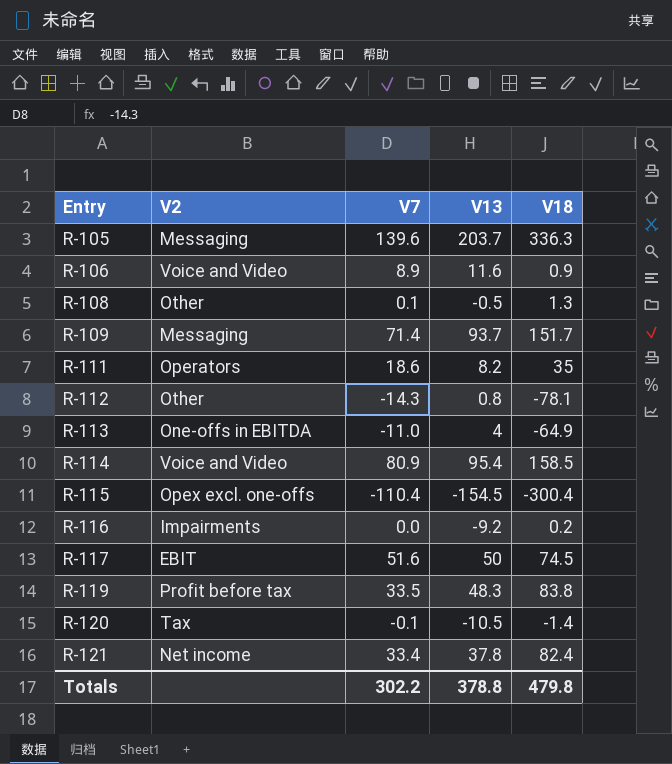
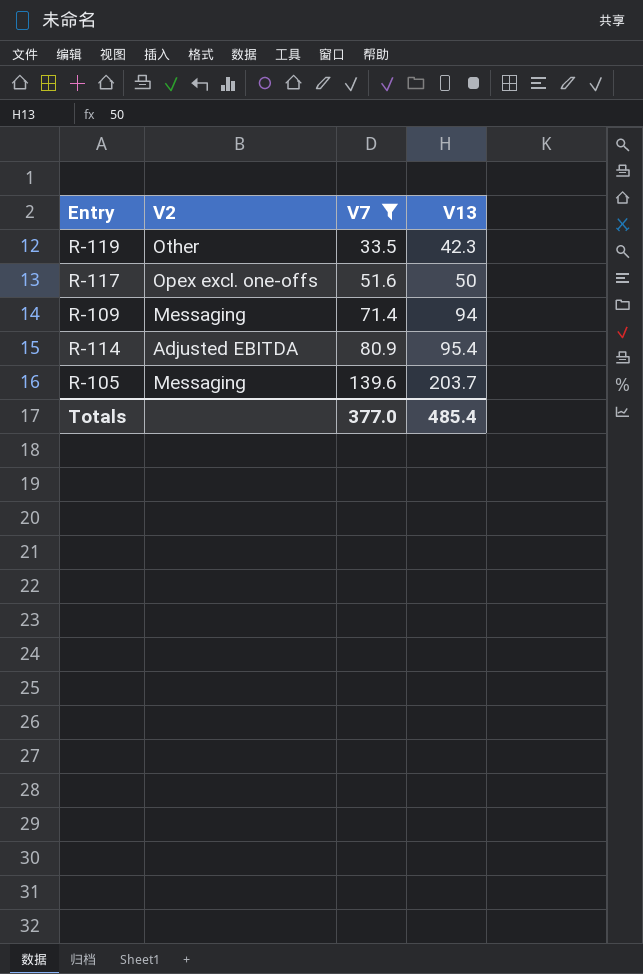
filter: none -> V7 >= 33.5
row order: Entry ascending -> V7 ascending
column V18 | position: 5 -> none
R-119 | V2: Profit before tax -> Other
R-119 | V13: 48.3 -> 42.3
R-117 | V2: EBIT -> Opex excl. one-offs
R-109 | V13: 93.7 -> 94
R-114 | V2: Voice and Video -> Adjusted EBITDA
Totals | V7: 302.2 -> 377.0
Totals | V13: 378.8 -> 485.4

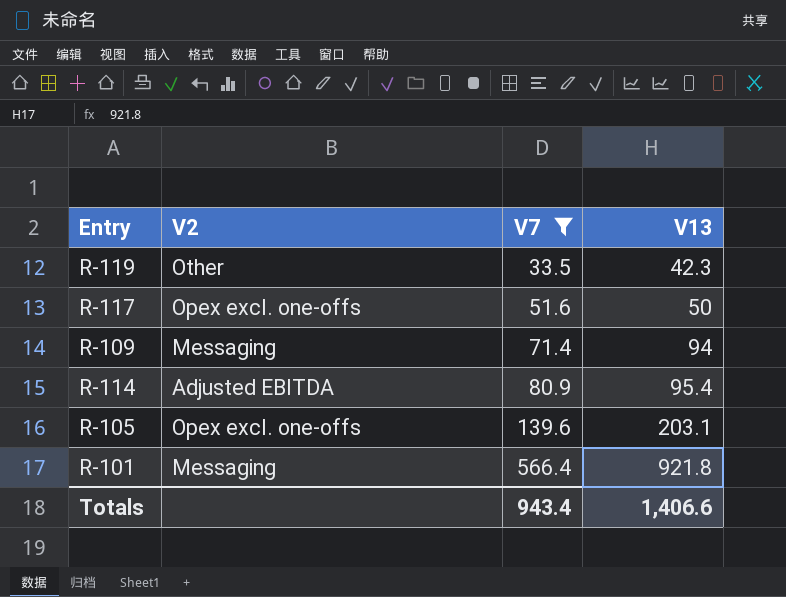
R-105 | V2: Messaging -> Opex excl. one-offs
R-105 | V13: 203.7 -> 203.1
row R-101: none -> Messaging | 566.4 | 921.8
Totals | V7: 377.0 -> 943.4
Totals | V13: 485.4 -> 1,406.6

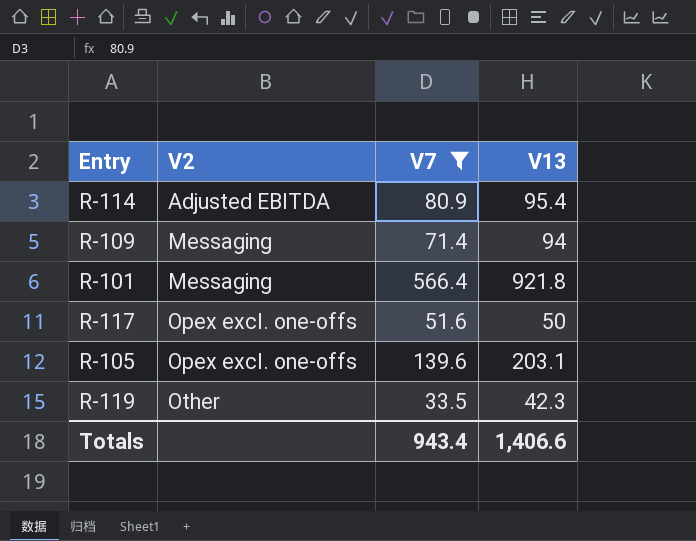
row order: V7 ascending -> V2 ascending

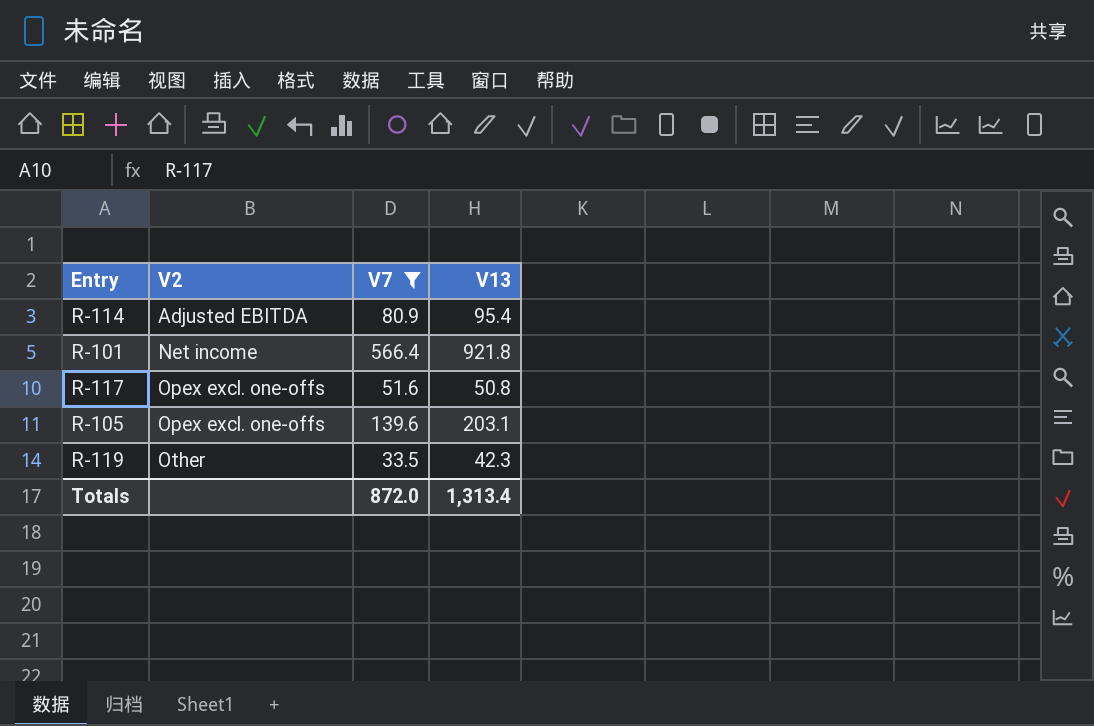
row R-109: Messaging | 71.4 | 94 -> none
R-101 | V2: Messaging -> Net income
R-117 | V13: 50 -> 50.8
Totals | V7: 943.4 -> 872.0
Totals | V13: 1,406.6 -> 1,313.4

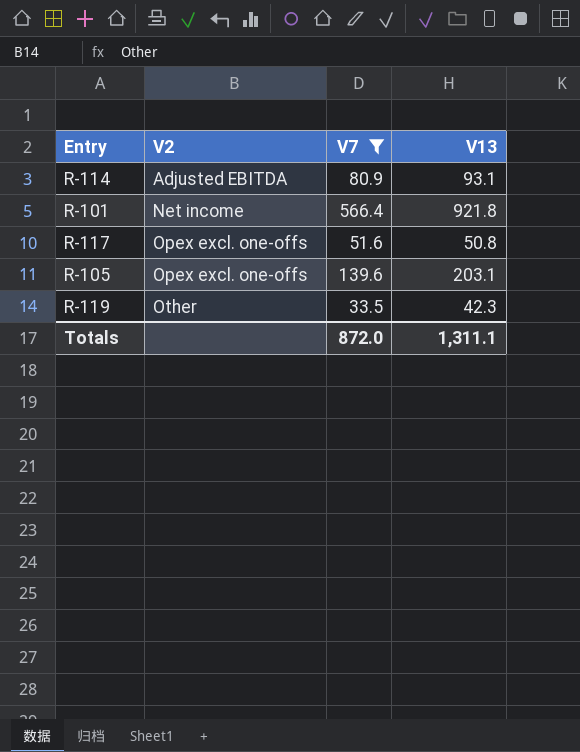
R-114 | V13: 95.4 -> 93.1
Totals | V13: 1,313.4 -> 1,311.1

